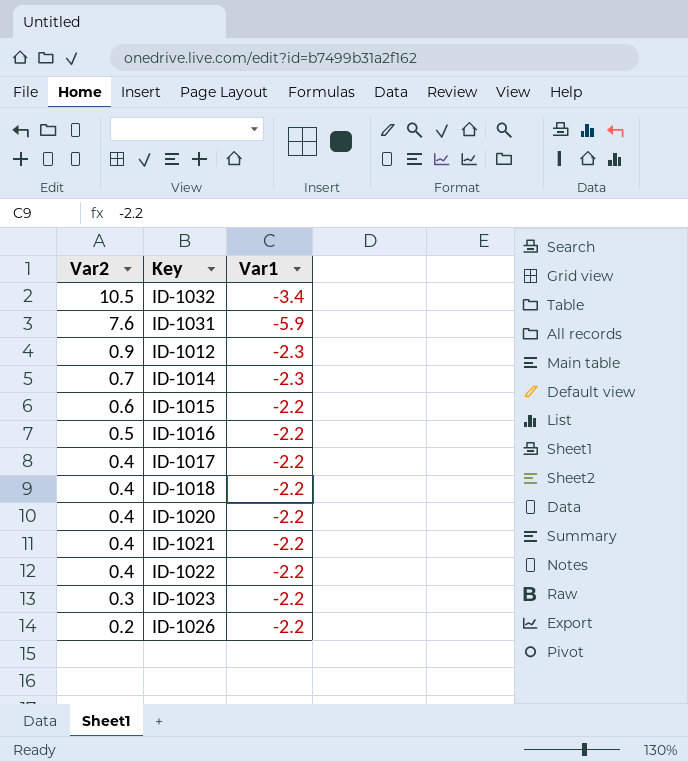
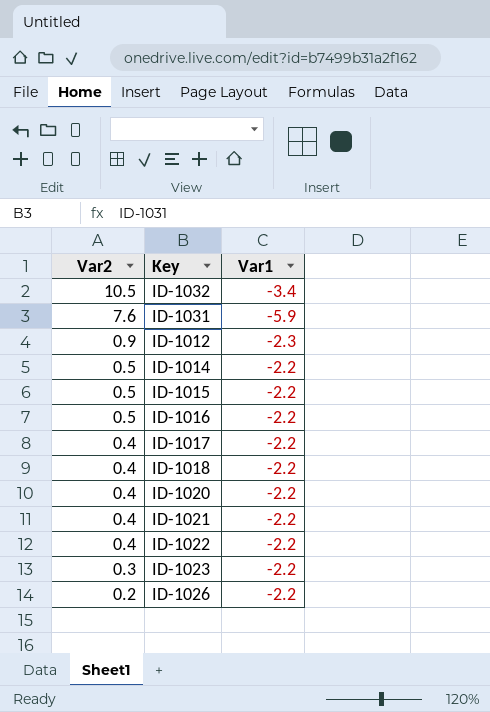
ID-1014 | Var2: 0.7 -> 0.5
ID-1014 | Var1: -2.3 -> -2.2
ID-1015 | Var2: 0.6 -> 0.5

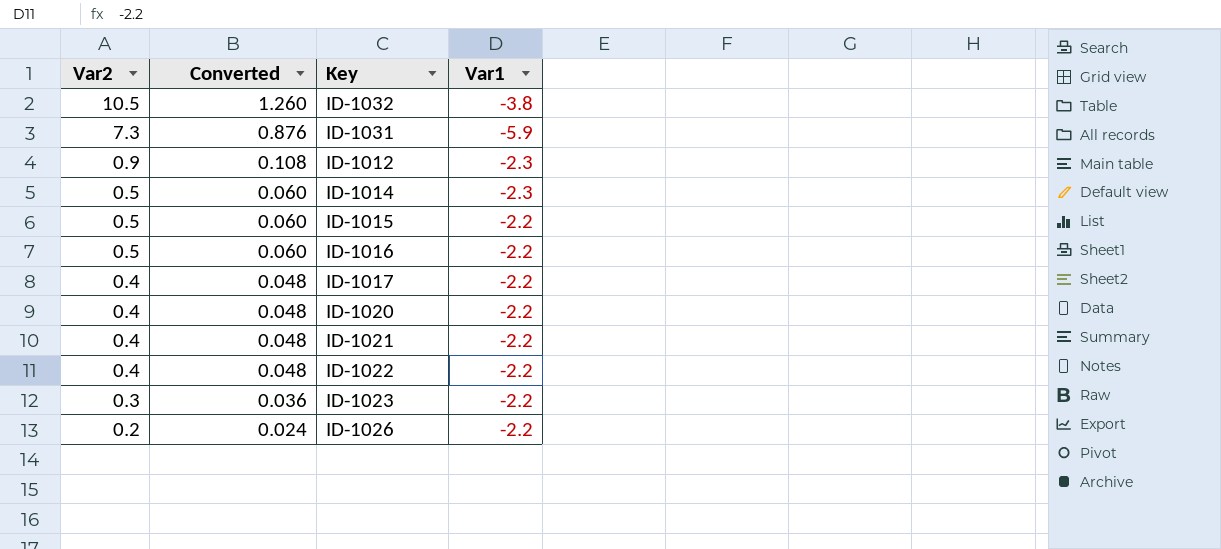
column Converted | formula: none -> [Var2] * 0.12
row ID-1018: 0.4 | -2.2 -> none
ID-1032 | Var1: -3.4 -> -3.8
ID-1031 | Var2: 7.6 -> 7.3
ID-1014 | Var1: -2.2 -> -2.3

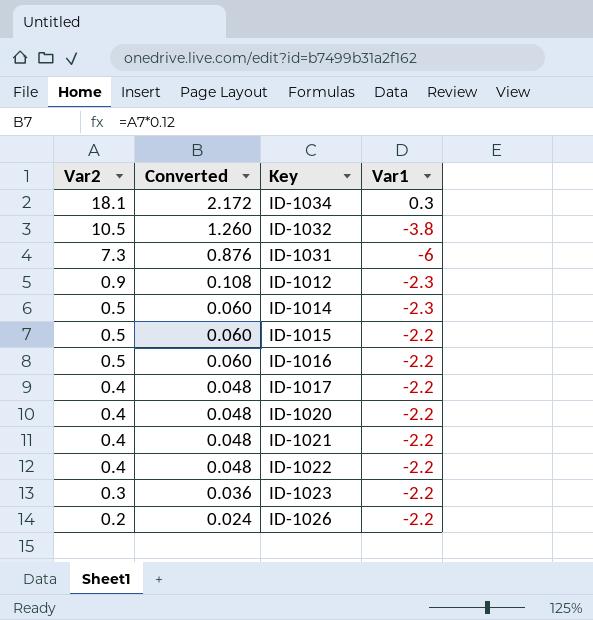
row ID-1034: none -> 18.1 | 2.172 | 0.3
ID-1031 | Var1: -5.9 -> -6

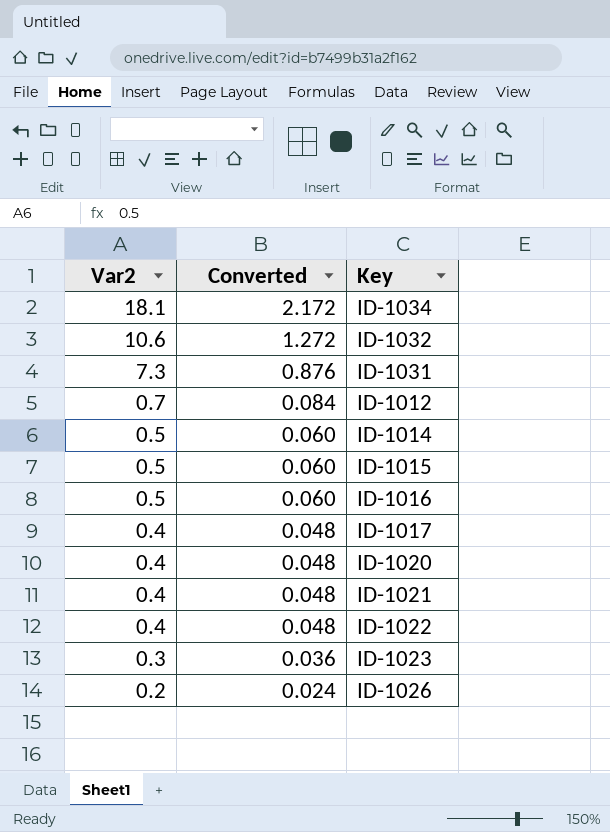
column Var1 | position: 4 -> none
ID-1032 | Var2: 10.5 -> 10.6
ID-1032 | Converted: 1.260 -> 1.272
ID-1012 | Var2: 0.9 -> 0.7
ID-1012 | Converted: 0.108 -> 0.084

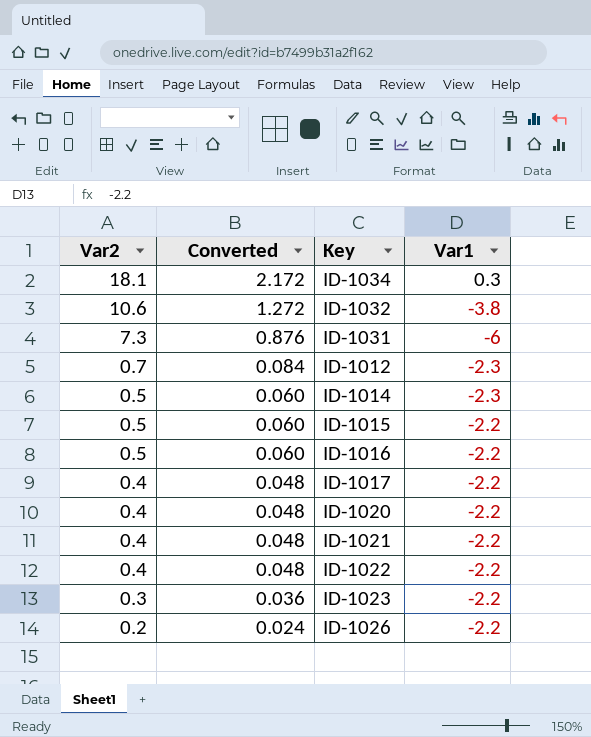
column Var1 | position: none -> 4

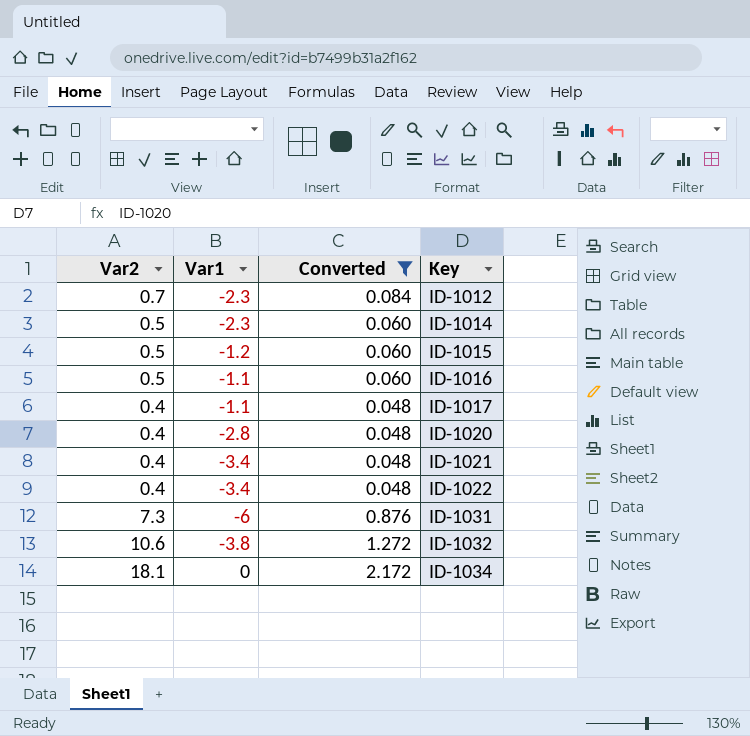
filter: none -> Converted >= 0.048
row order: Var2 descending -> Key ascending
column Var1 | position: 4 -> 2
ID-1015 | Var1: -2.2 -> -1.2
ID-1016 | Var1: -2.2 -> -1.1
ID-1017 | Var1: -2.2 -> -1.1
ID-1020 | Var1: -2.2 -> -2.8
ID-1021 | Var1: -2.2 -> -3.4
ID-1022 | Var1: -2.2 -> -3.4
ID-1034 | Var1: 0.3 -> 0

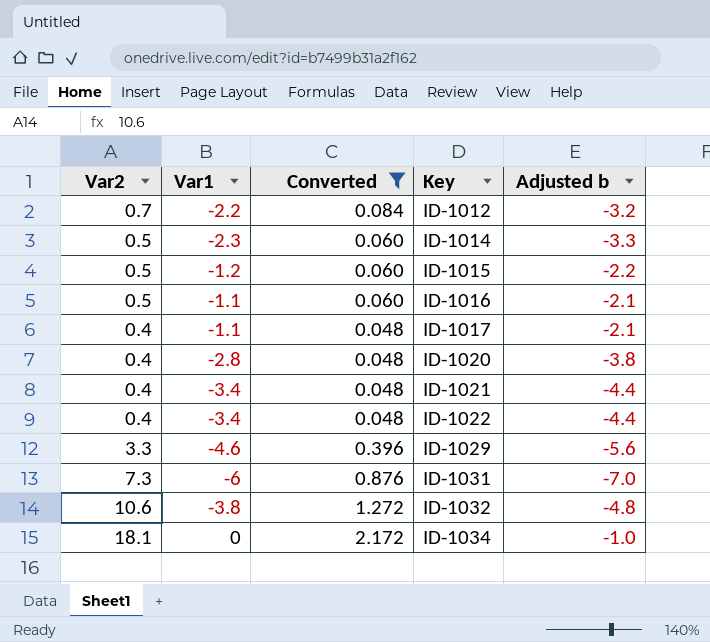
column Adjusted b | formula: none -> [Var1] - 1
ID-1012 | Var1: -2.3 -> -2.2
row ID-1029: none -> 3.3 | -4.6 | 0.396 | -5.6

